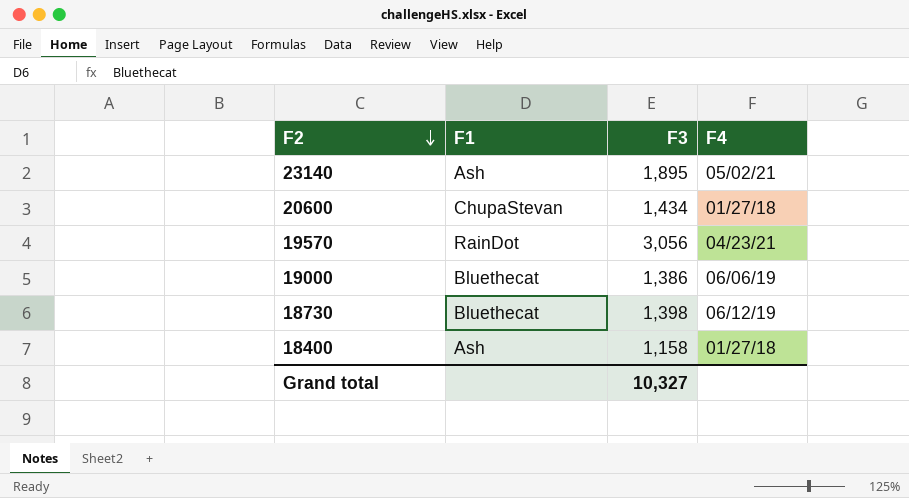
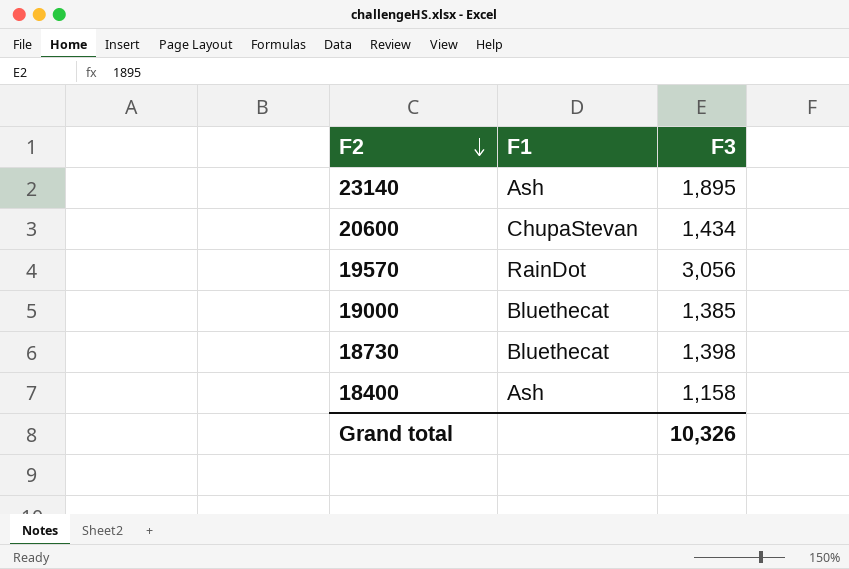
column F4 | position: 4 -> none
19000 | F3: 1,386 -> 1,385
Grand total | F3: 10,327 -> 10,326

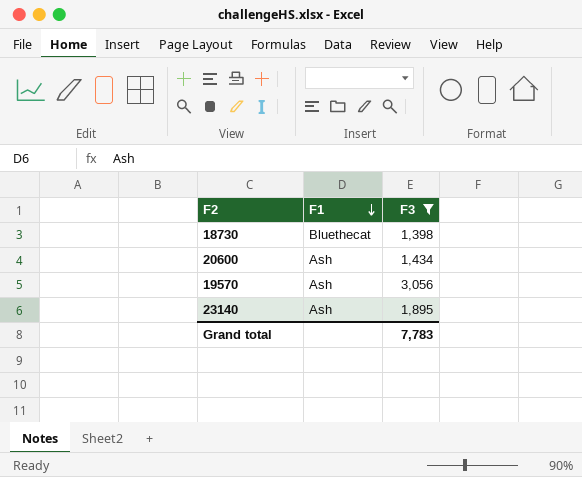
filter: none -> F3 >= 1,398
row order: F2 descending -> F1 descending
20600 | F1: ChupaStevan -> Ash
19570 | F1: RainDot -> Ash
Grand total | F3: 10,326 -> 7,783

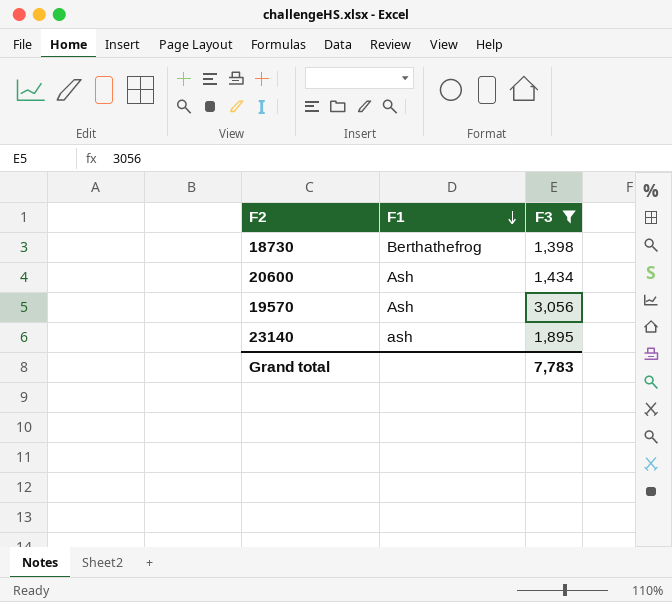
18730 | F1: Bluethecat -> Berthathefrog
23140 | F1: Ash -> ash

